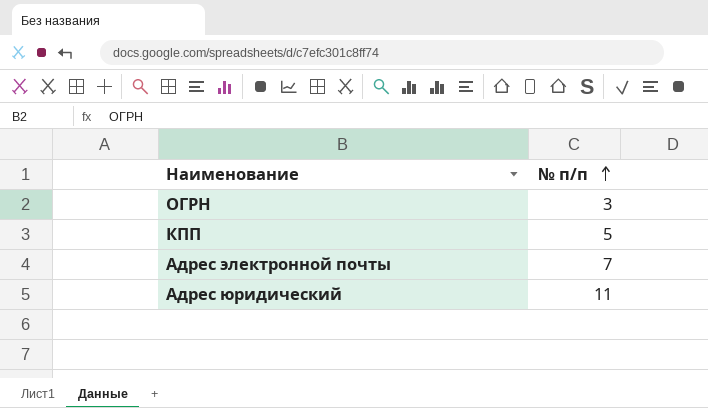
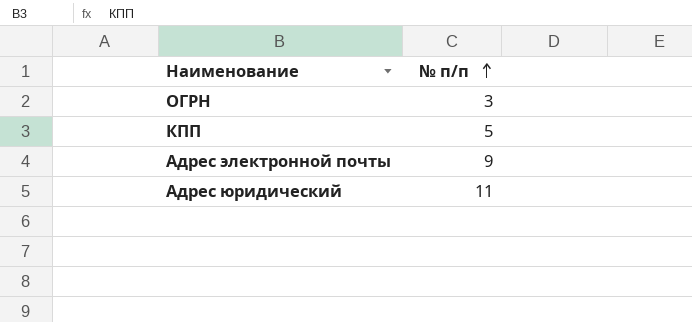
Адрес электронной почты | № п/п: 7 -> 9

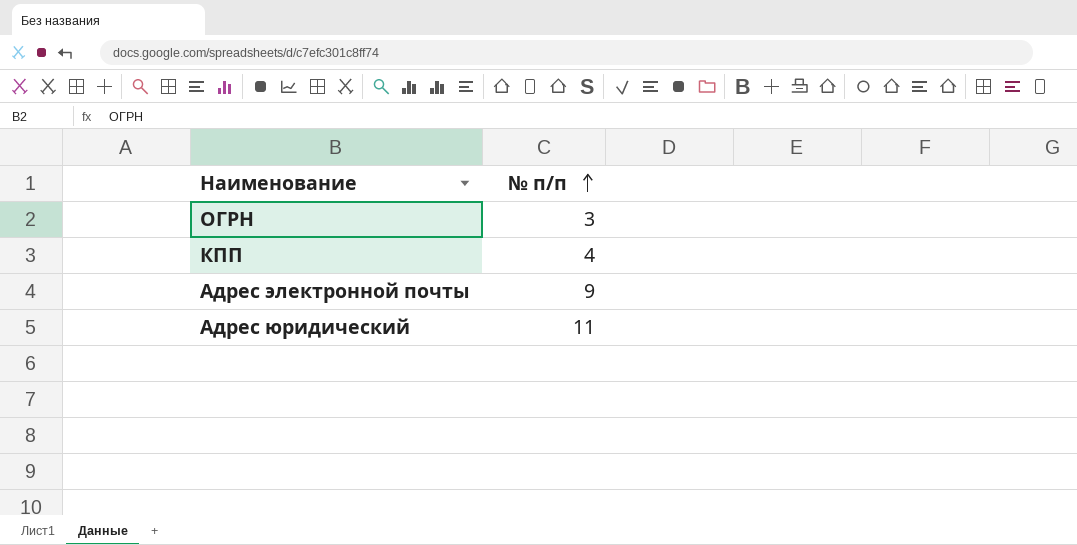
КПП | № п/п: 5 -> 4

